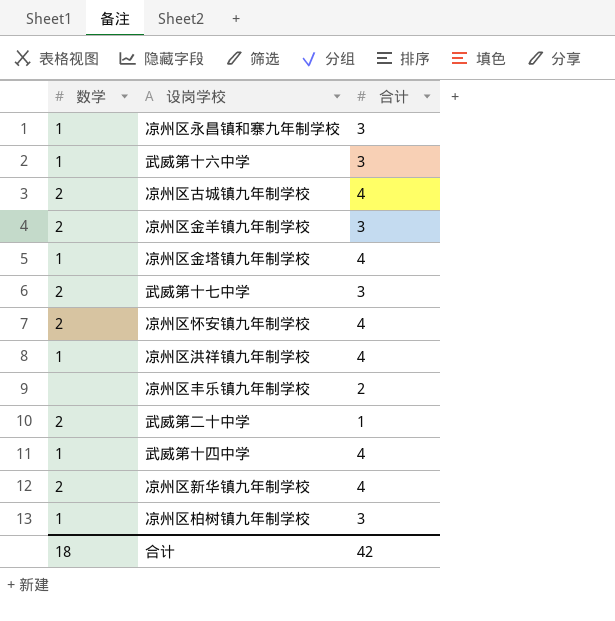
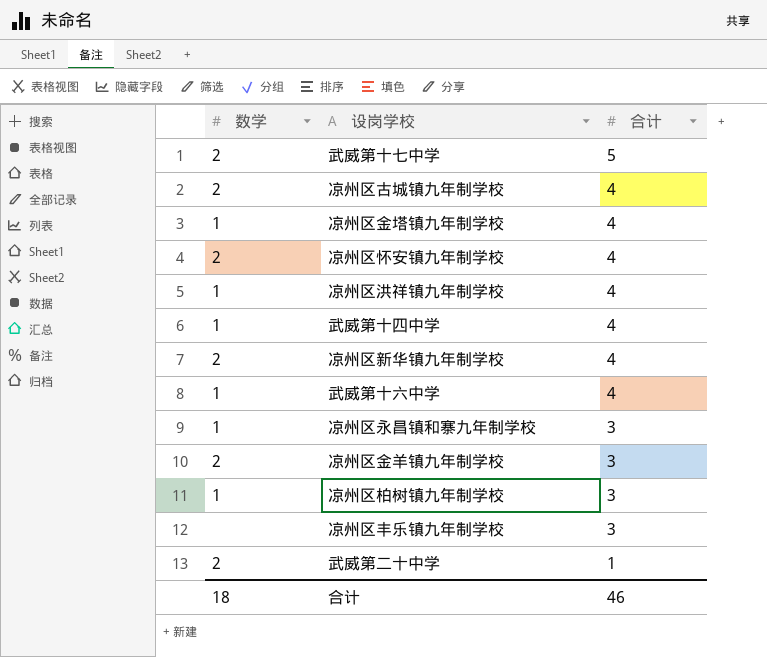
row order: none -> 合计 descending
武威第十七中学 | 合计: 3 -> 5
武威第十六中学 | 合计: 3 -> 4
凉州区丰乐镇九年制学校 | 合计: 2 -> 3
合计 | 合计: 42 -> 46

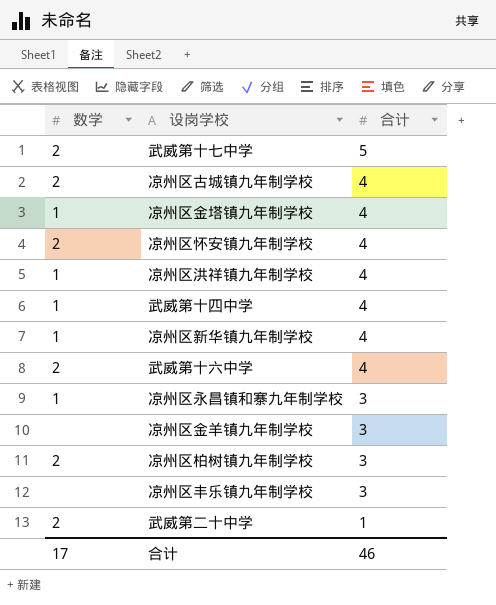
凉州区新华镇九年制学校 | 数学: 2 -> 1
武威第十六中学 | 数学: 1 -> 2
凉州区金羊镇九年制学校 | 数学: 2 -> none
凉州区柏树镇九年制学校 | 数学: 1 -> 2
合计 | 数学: 18 -> 17

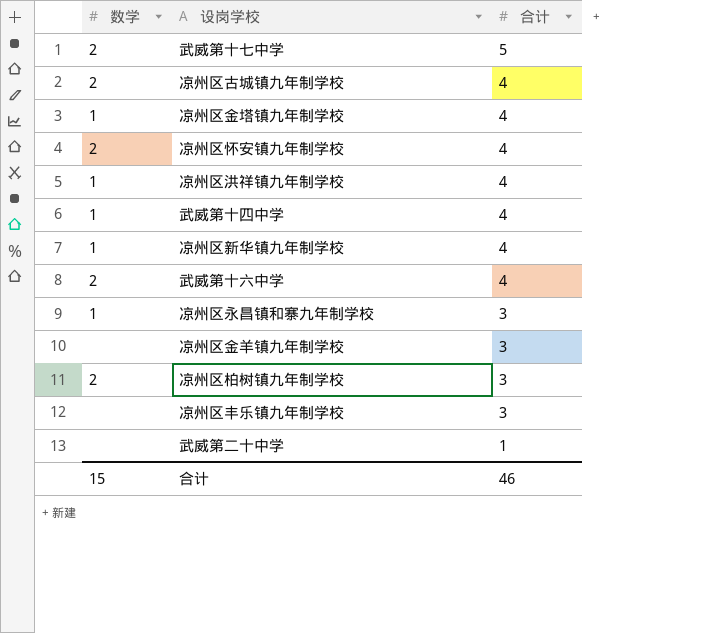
武威第二十中学 | 数学: 2 -> none
合计 | 数学: 17 -> 15

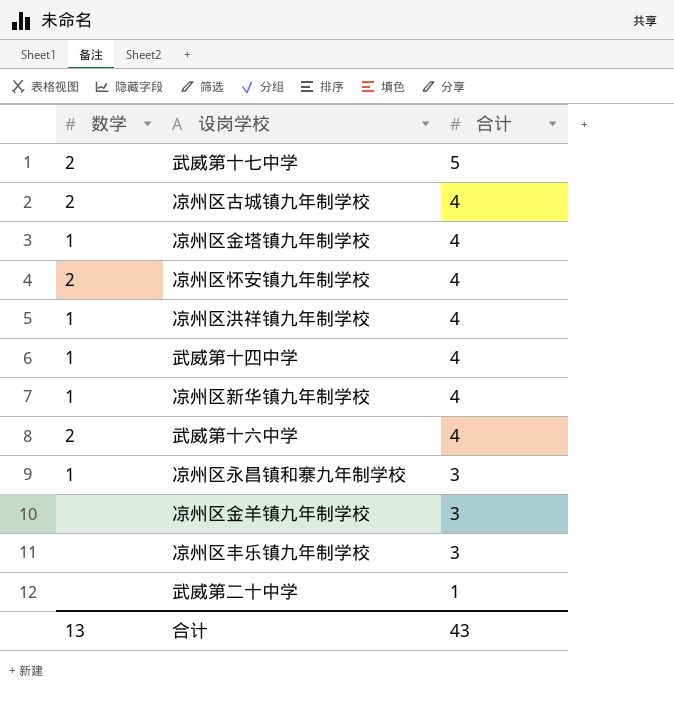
row 凉州区柏树镇九年制学校: 2 | 3 -> none
合计 | 数学: 15 -> 13
合计 | 合计: 46 -> 43

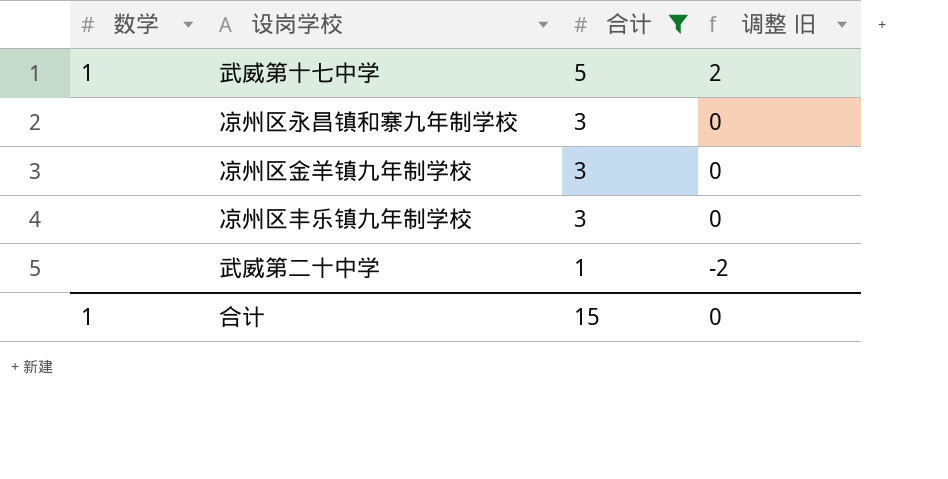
filter: none -> 合计 != 4
column 调整 旧 | formula: none -> [合计] - 3
武威第十七中学 | 数学: 2 -> 1
凉州区永昌镇和寨九年制学校 | 数学: 1 -> none
合计 | 数学: 13 -> 1
合计 | 合计: 43 -> 15

